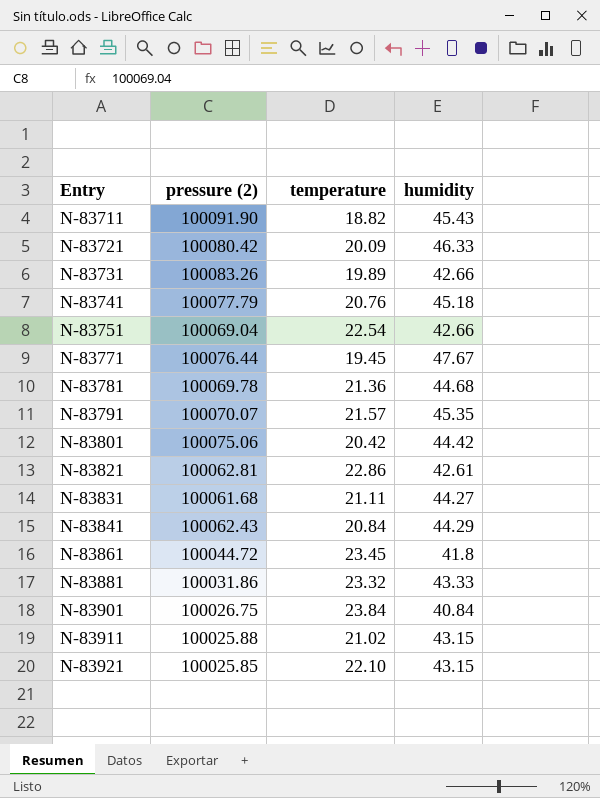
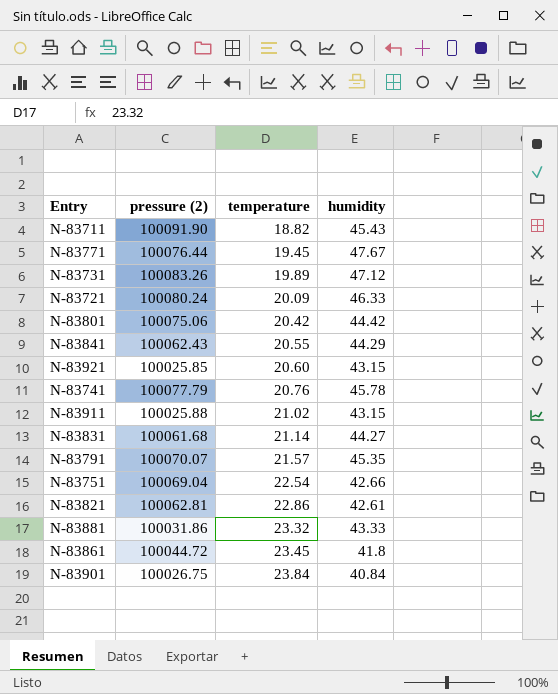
row order: Entry ascending -> temperature ascending
row N-83781: 100069.78 | 21.36 | 44.68 -> none
N-83731 | humidity: 42.66 -> 47.12
N-83721 | pressure (2): 100080.42 -> 100080.24
N-83841 | temperature: 20.84 -> 20.55
N-83921 | temperature: 22.10 -> 20.60
N-83741 | humidity: 45.18 -> 45.78
N-83831 | temperature: 21.11 -> 21.14

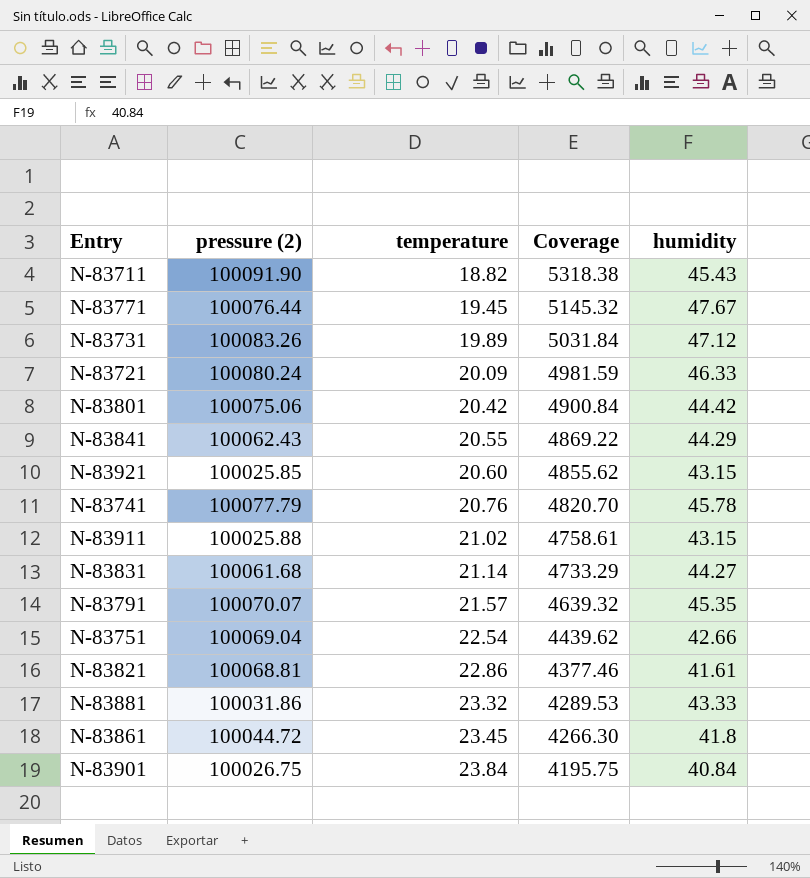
column Coverage | formula: none -> [pressure (2)] / [temperature]
N-83821 | pressure (2): 100062.81 -> 100068.81
N-83821 | humidity: 42.61 -> 41.61

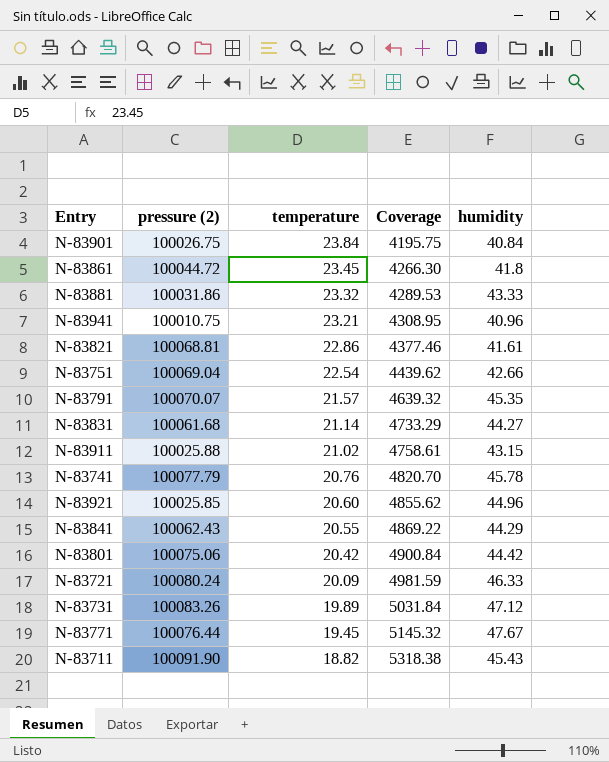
row order: temperature ascending -> temperature descending
row N-83941: none -> 100010.75 | 23.21 | 4308.95 | 40.96
N-83921 | humidity: 43.15 -> 44.96

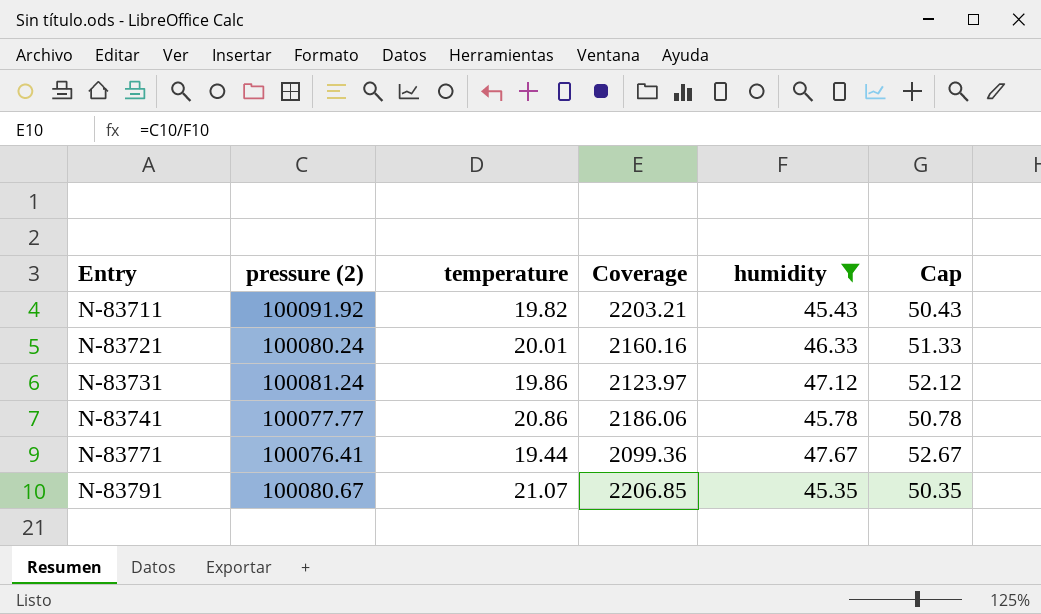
filter: none -> humidity >= 45.35
row order: temperature descending -> Entry ascending
column Coverage | formula: [pressure (2)] / [temperature] -> [pressure (2)] / [humidity]
column Cap | formula: none -> [humidity] + 5
N-83711 | pressure (2): 100091.90 -> 100091.92
N-83711 | temperature: 18.82 -> 19.82
N-83721 | temperature: 20.09 -> 20.01
N-83731 | pressure (2): 100083.26 -> 100081.24
N-83731 | temperature: 19.89 -> 19.86
N-83741 | pressure (2): 100077.79 -> 100077.77
N-83741 | temperature: 20.76 -> 20.86
N-83771 | pressure (2): 100076.44 -> 100076.41
N-83771 | temperature: 19.45 -> 19.44
N-83791 | pressure (2): 100070.07 -> 100080.67
N-83791 | temperature: 21.57 -> 21.07

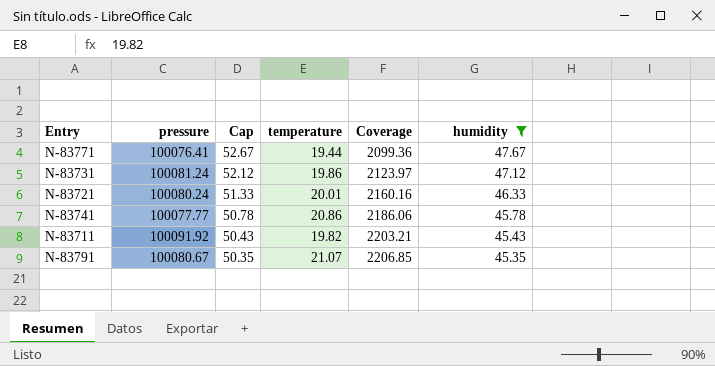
row order: Entry ascending -> Cap descending
column name: pressure (2) -> pressure
column Cap | position: 6 -> 3

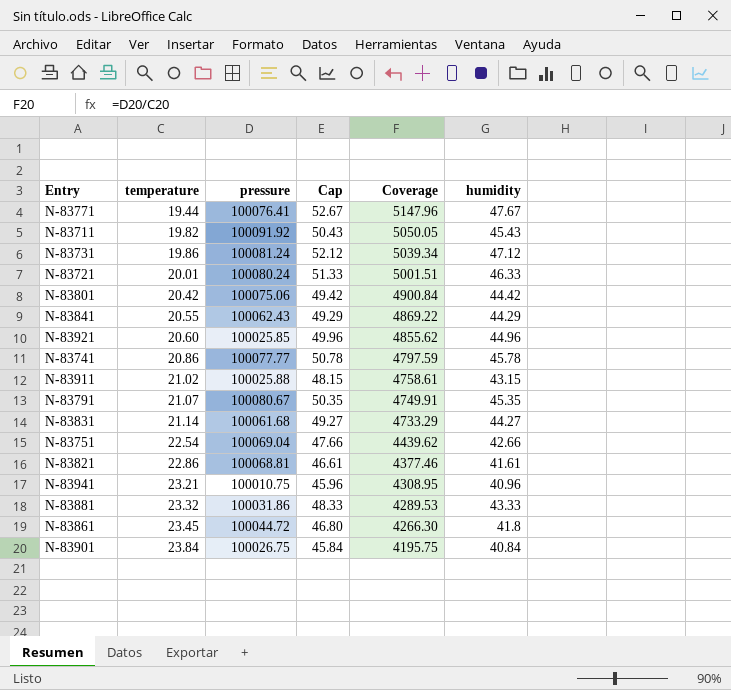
filter: humidity >= 45.35 -> none
row order: Cap descending -> temperature ascending
column temperature | position: 4 -> 2
column Coverage | formula: [pressure] / [humidity] -> [pressure] / [temperature]

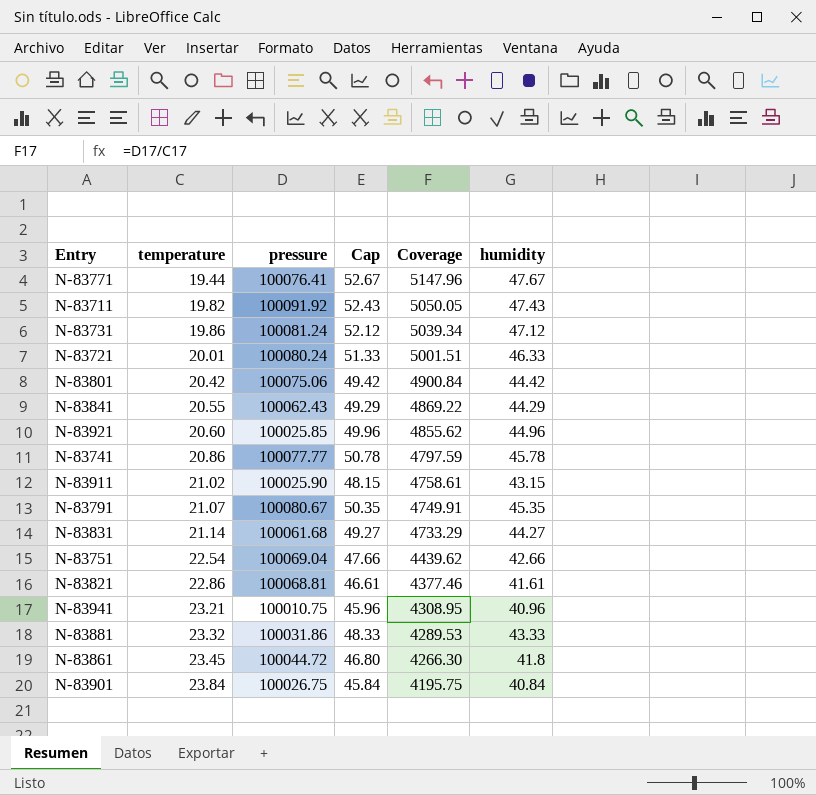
N-83711 | Cap: 50.43 -> 52.43
N-83711 | humidity: 45.43 -> 47.43
N-83911 | pressure: 100025.88 -> 100025.90

